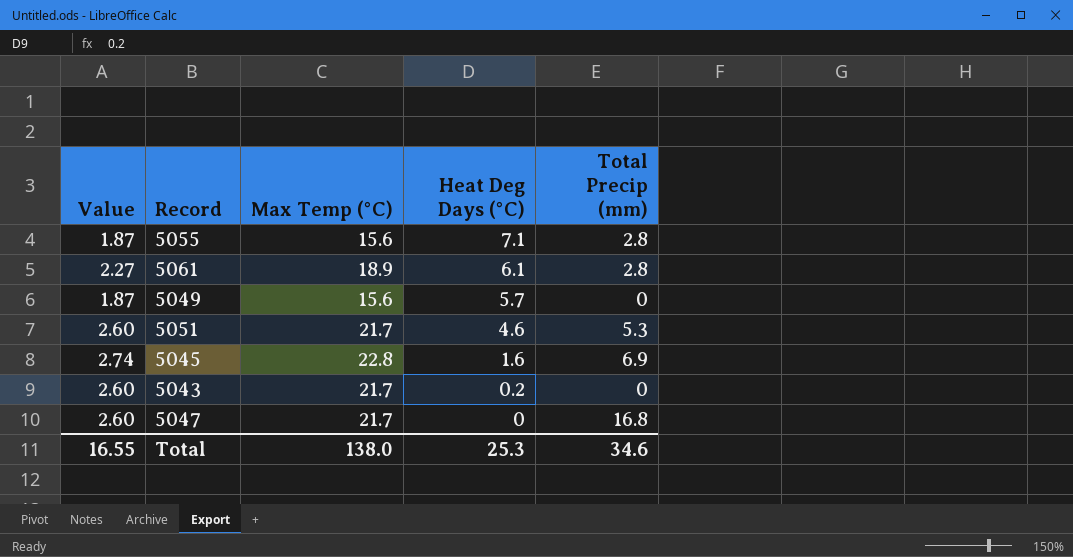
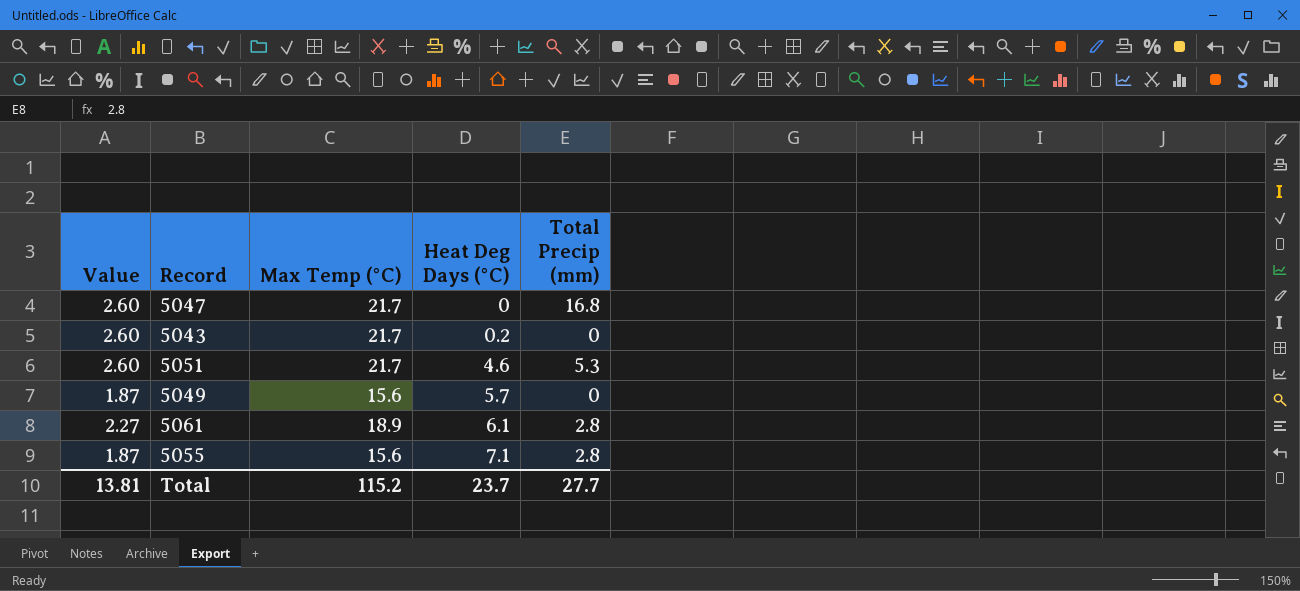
row order: Heat Deg Days (°C) descending -> Heat Deg Days (°C) ascending
row 5045: 2.74 | 22.8 | 1.6 | 6.9 -> none
Total | Value: 16.55 -> 13.81
Total | Max Temp (°C): 138.0 -> 115.2
Total | Heat Deg Days (°C): 25.3 -> 23.7
Total | Total Precip (mm): 34.6 -> 27.7

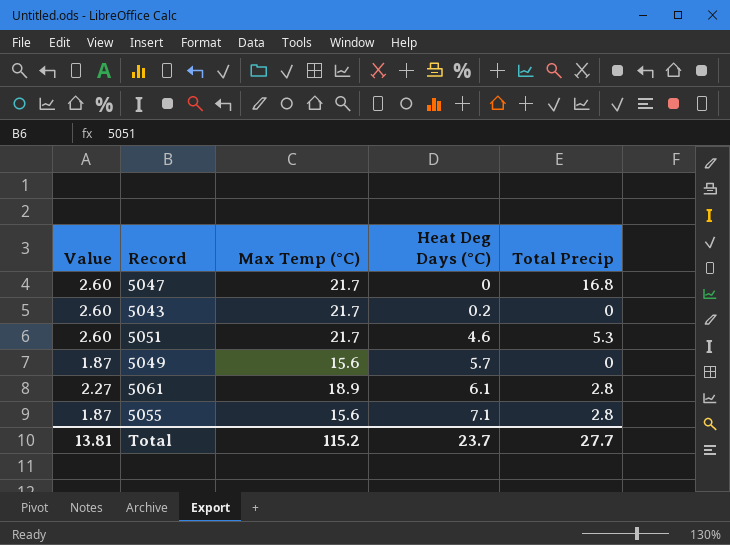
column name: Total Precip (mm) -> Total Precip

